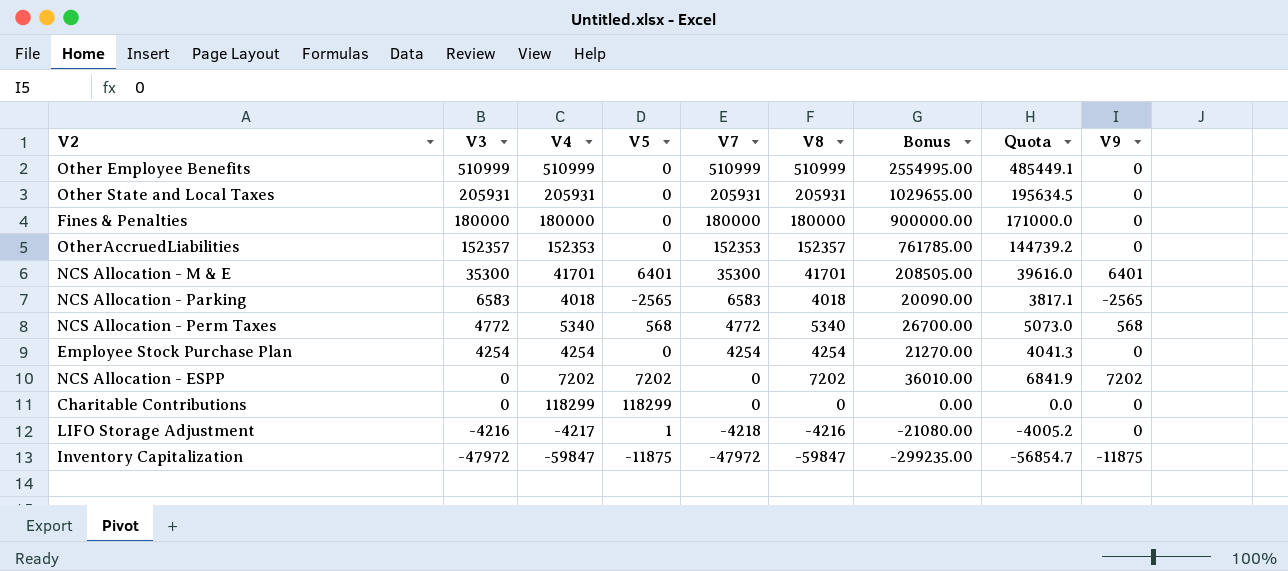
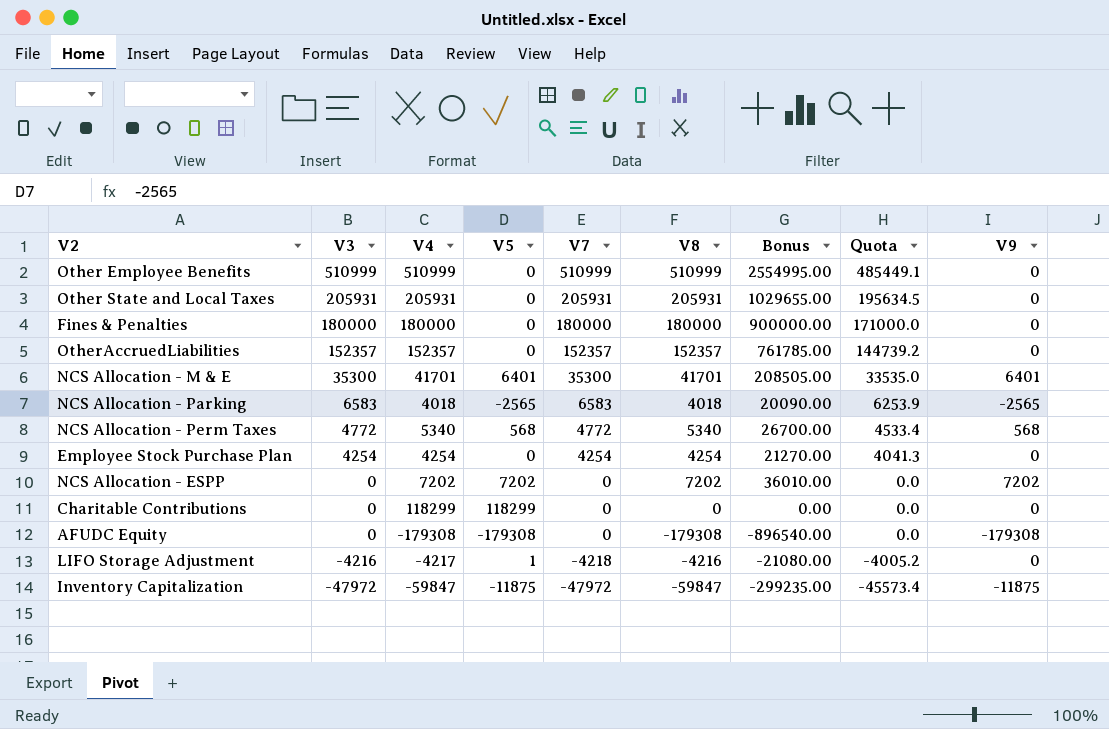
column Quota | formula: [V8] * 0.95 -> [V3] * 0.95
OtherAccruedLiabilities | V4: 152353 -> 152357
OtherAccruedLiabilities | V7: 152353 -> 152357
row AFUDC Equity: none -> 0 | -179308 | -179308 | 0 | -179308 | -896540.00 | 0.0 | -179308

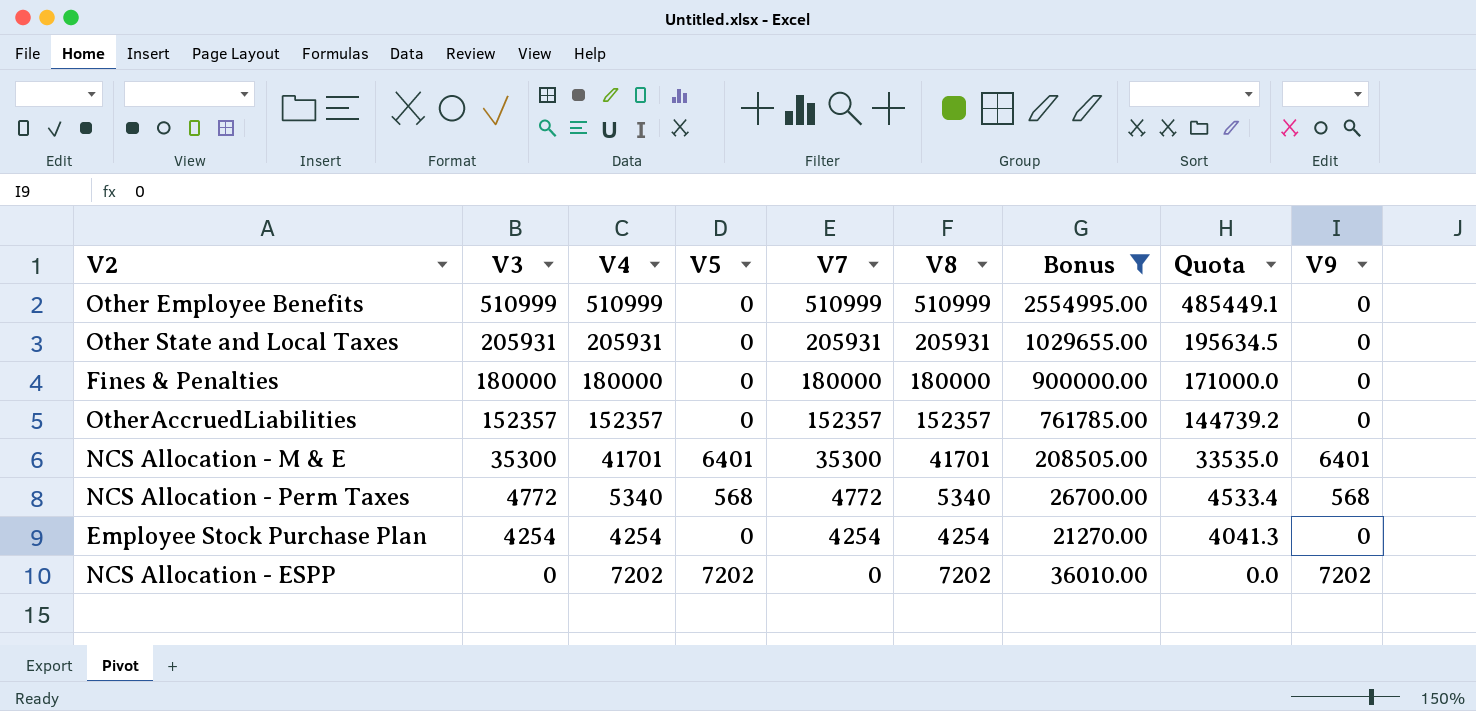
filter: none -> Bonus >= 21270.00

